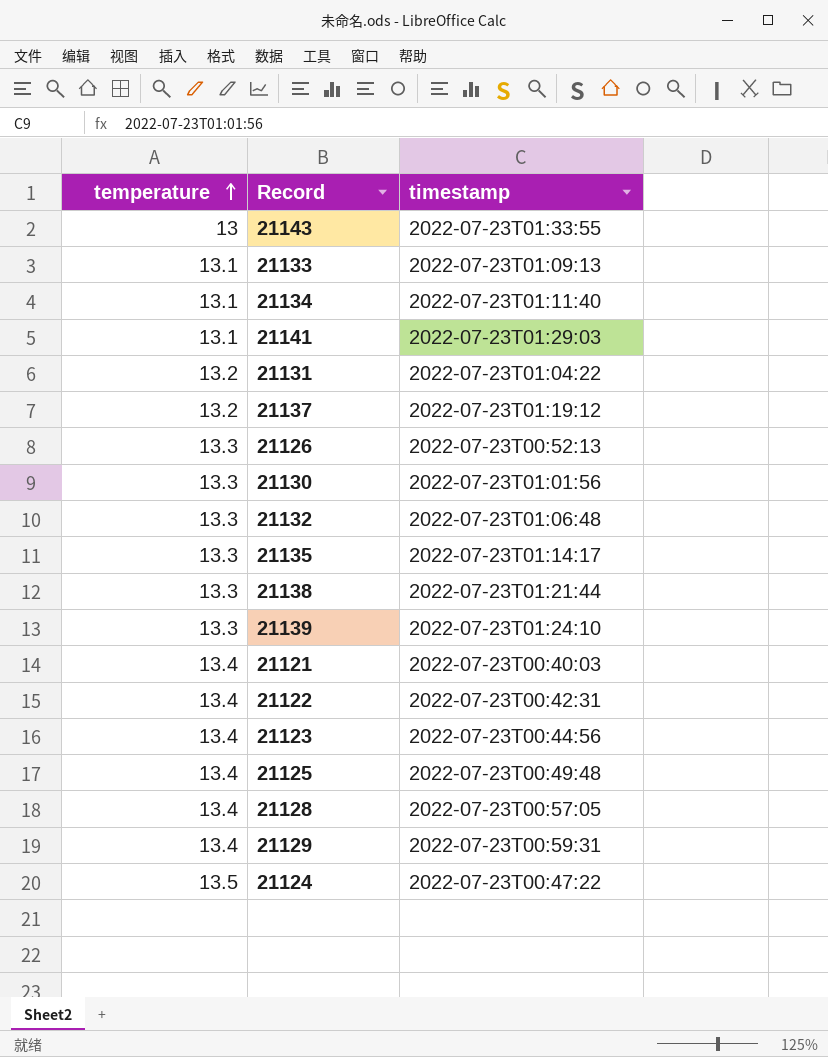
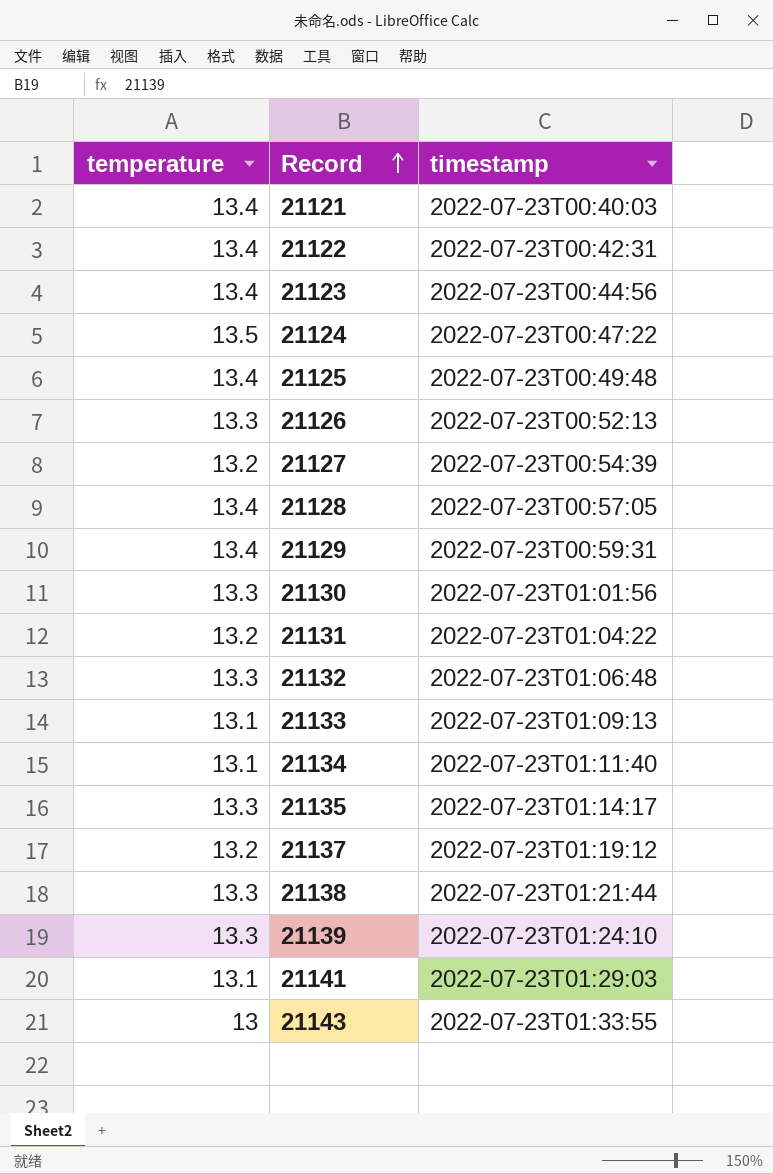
row order: temperature ascending -> Record ascending
row 21127: none -> 13.2 | 2022-07-23T00:54:39

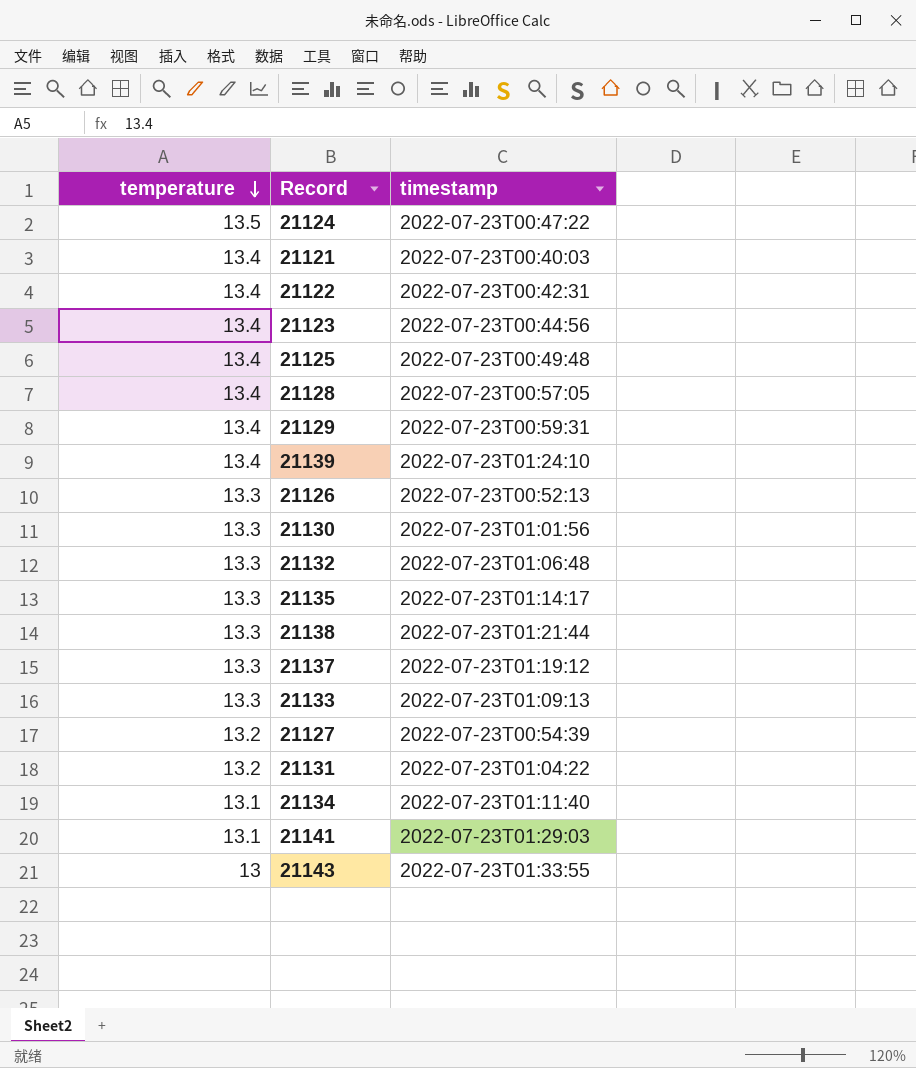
row order: Record ascending -> temperature descending
21139 | temperature: 13.3 -> 13.4
21137 | temperature: 13.2 -> 13.3
21133 | temperature: 13.1 -> 13.3

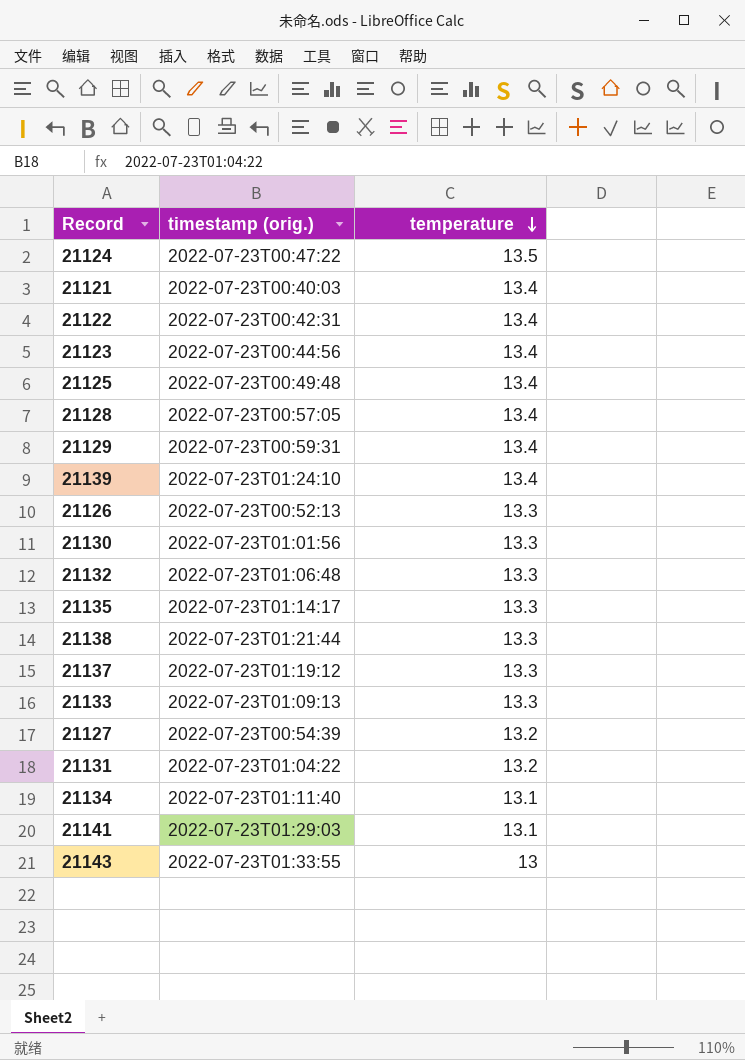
column name: timestamp -> timestamp (orig.)
column temperature | position: 1 -> 3

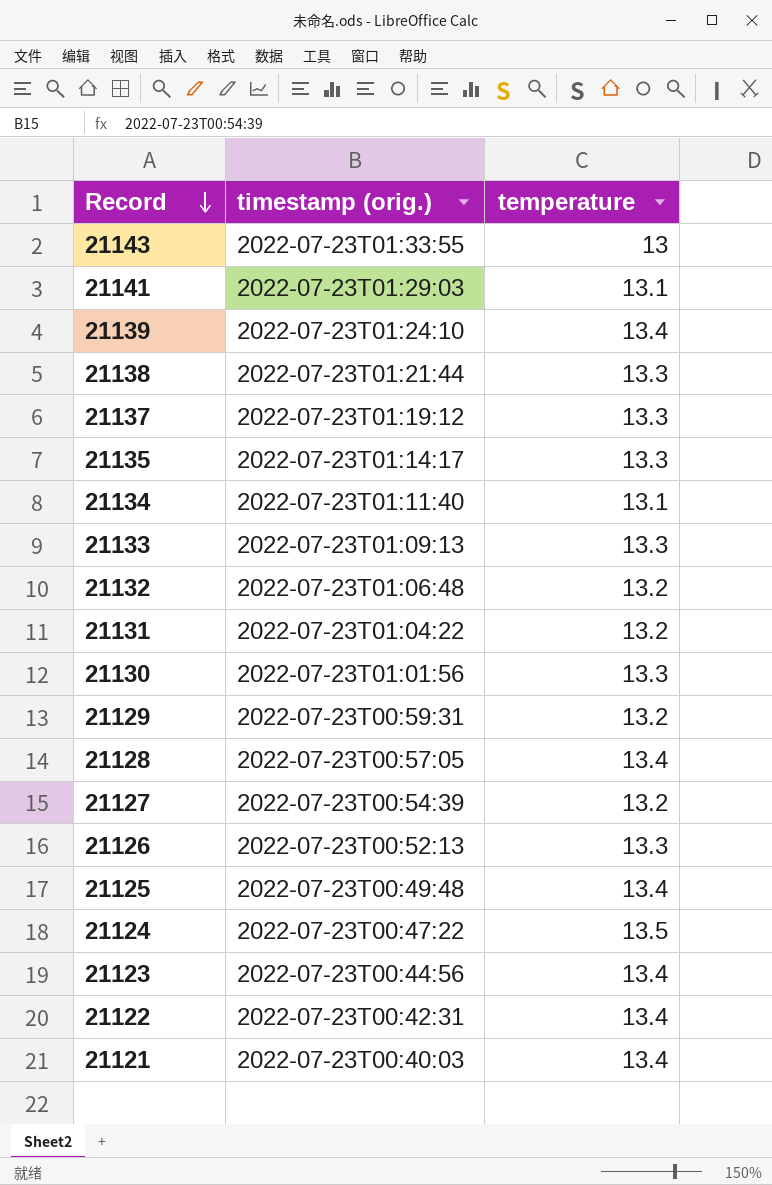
row order: temperature descending -> Record descending
21132 | temperature: 13.3 -> 13.2
21129 | temperature: 13.4 -> 13.2

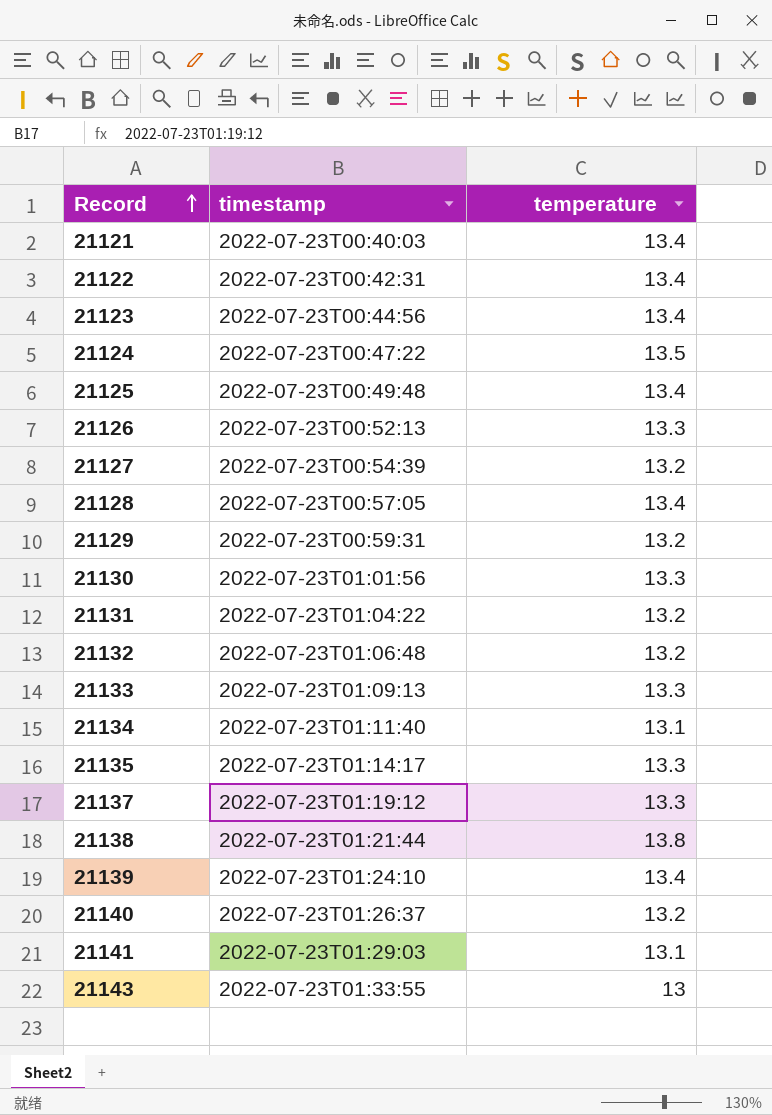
row order: Record descending -> Record ascending
column name: timestamp (orig.) -> timestamp
21138 | temperature: 13.3 -> 13.8
row 21140: none -> 2022-07-23T01:26:37 | 13.2

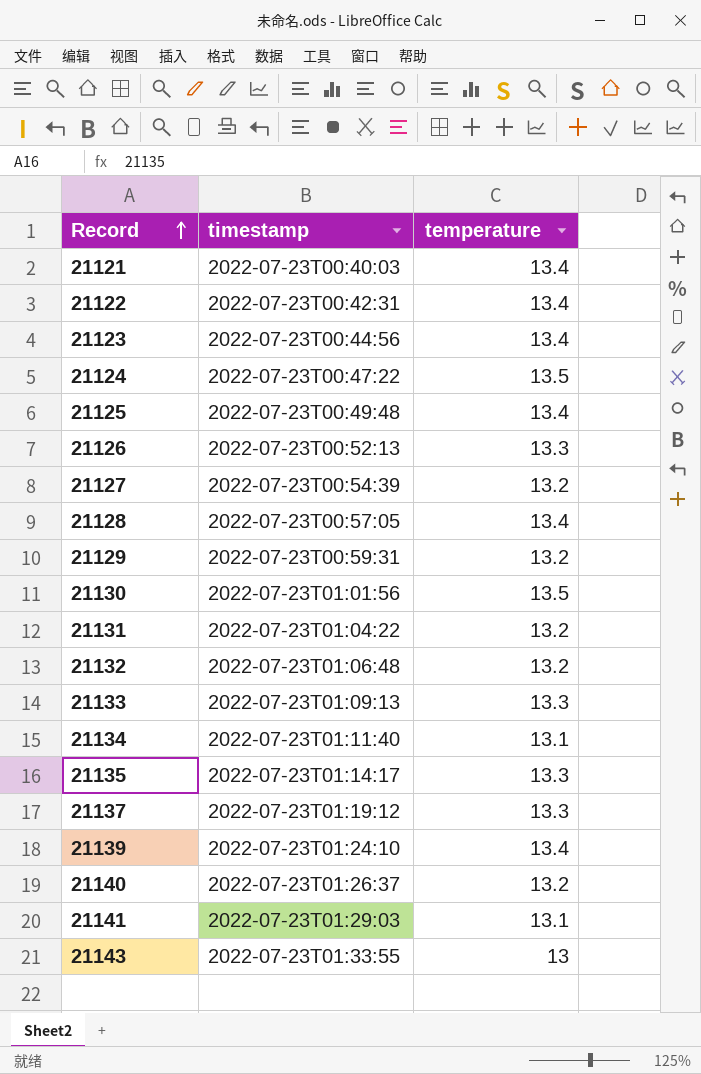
row 21138: 2022-07-23T01:21:44 | 13.8 -> none
21130 | temperature: 13.3 -> 13.5

